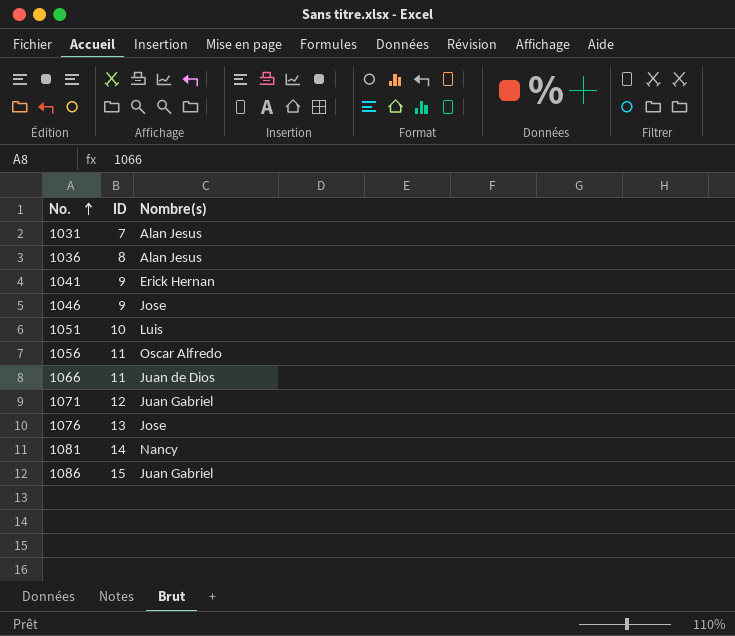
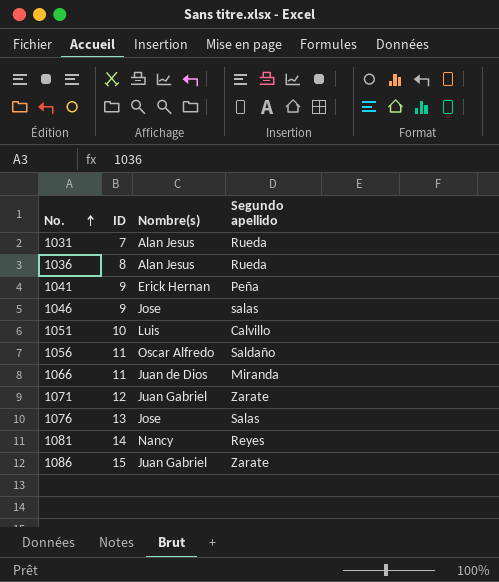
column Segundo apellido | position: none -> 4

